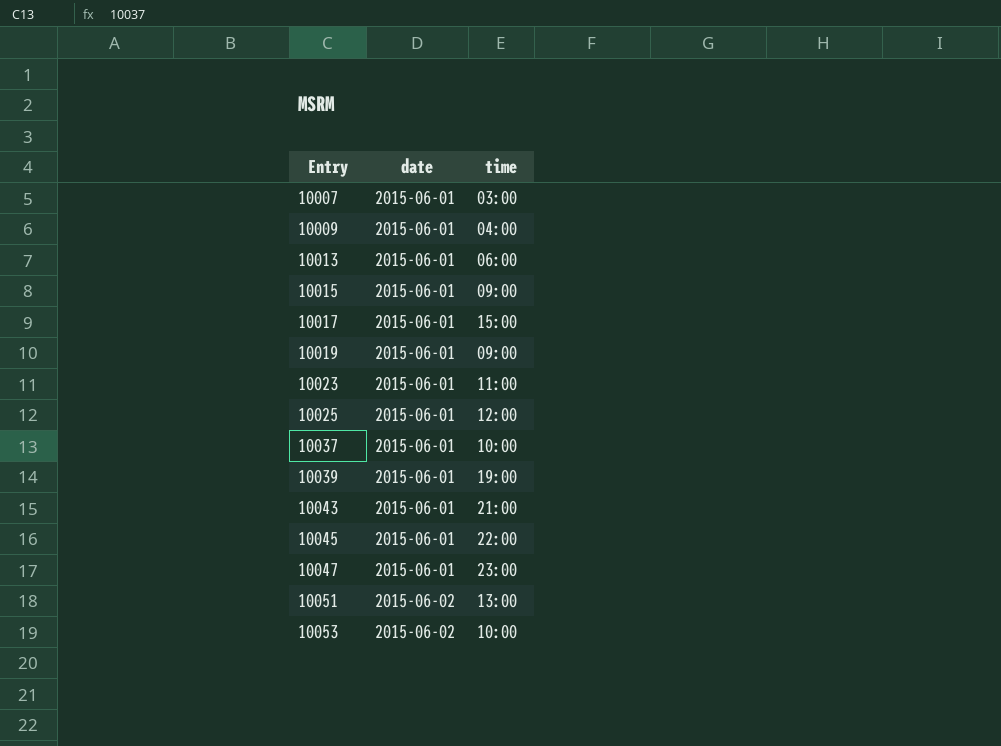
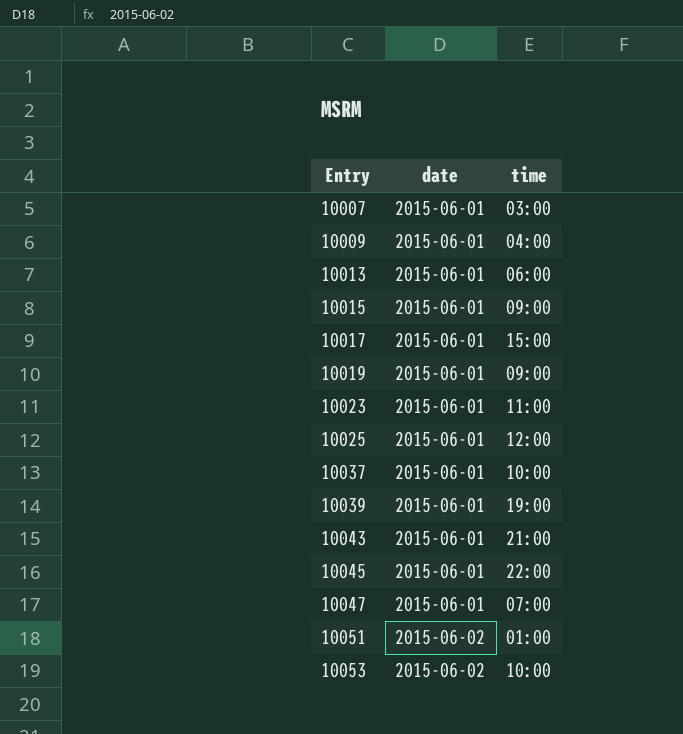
10047 | time: 23:00 -> 07:00
10051 | time: 13:00 -> 01:00

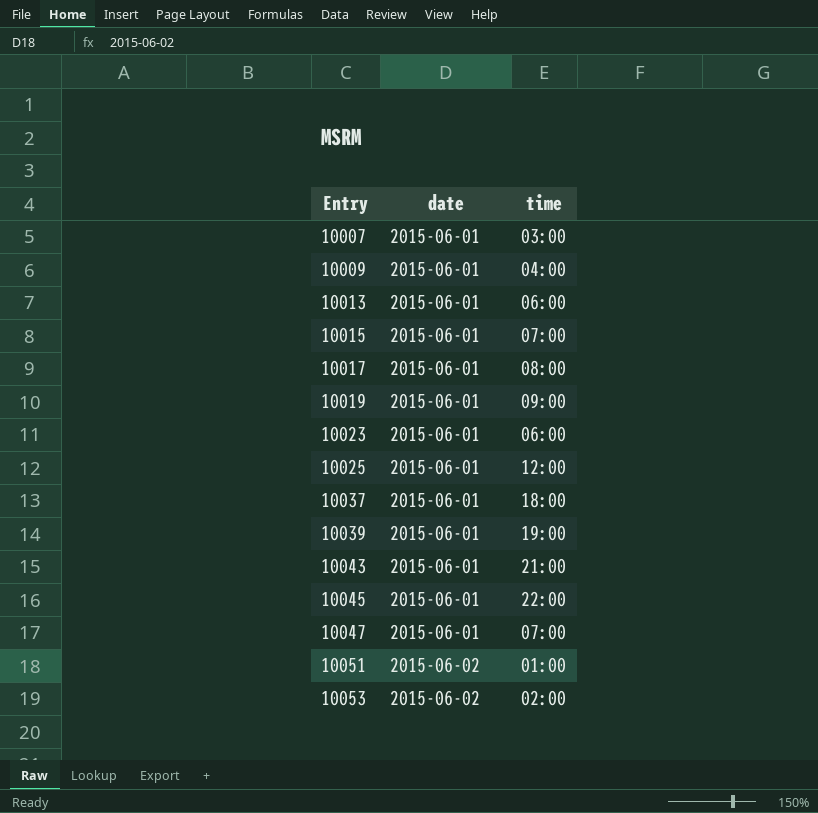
10015 | time: 09:00 -> 07:00
10017 | time: 15:00 -> 08:00
10023 | time: 11:00 -> 06:00
10037 | time: 10:00 -> 18:00
10053 | time: 10:00 -> 02:00

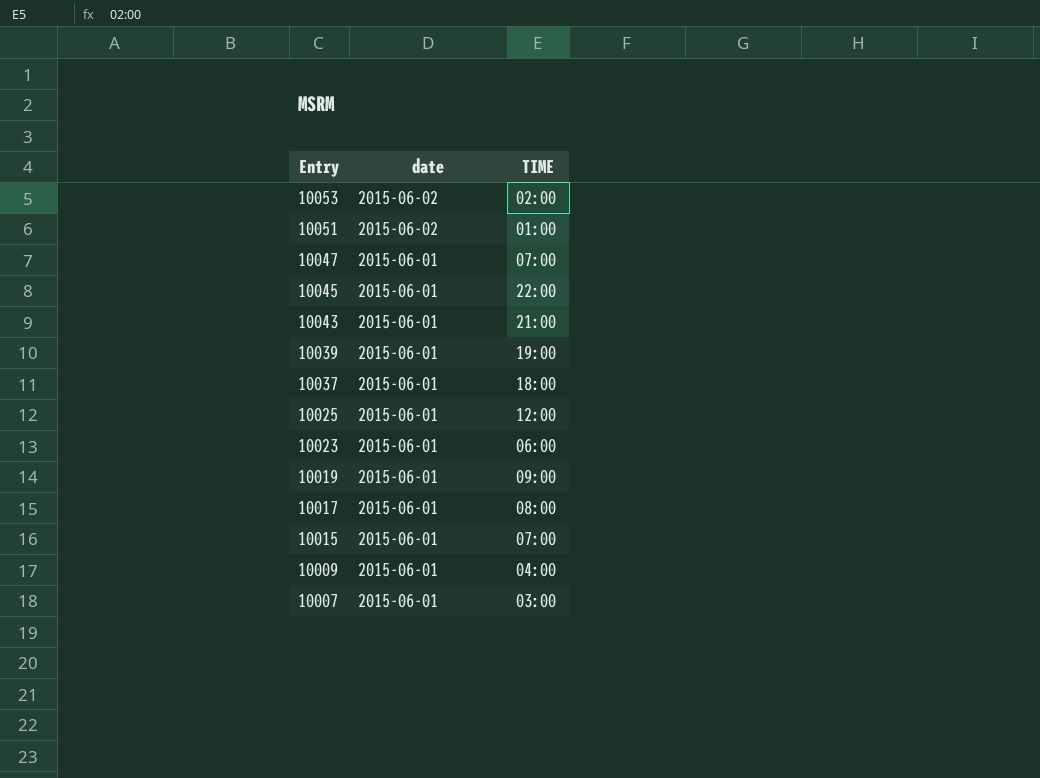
row order: Entry ascending -> Entry descending
column name: time -> TIME
row 10013: 2015-06-01 | 06:00 -> none

